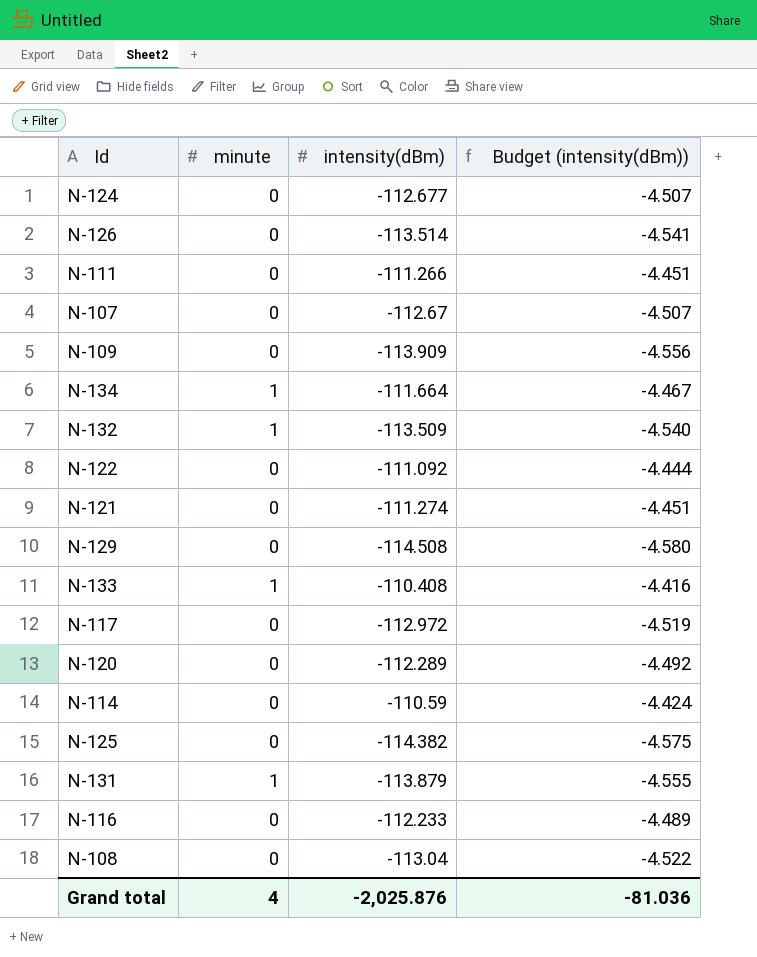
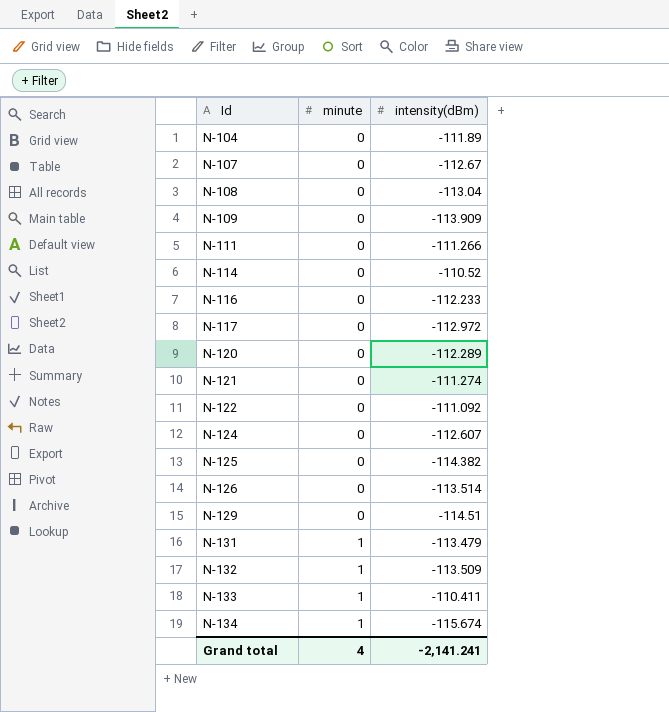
row order: none -> Id ascending
column Budget (intensity(dBm)) | formula: [intensity(dBm)] * 0.04 -> none
row N-104: none -> 0 | -111.89
N-114 | intensity(dBm): -110.59 -> -110.52
N-124 | intensity(dBm): -112.677 -> -112.607
N-129 | intensity(dBm): -114.508 -> -114.51
N-131 | intensity(dBm): -113.879 -> -113.479
N-133 | intensity(dBm): -110.408 -> -110.411
N-134 | intensity(dBm): -111.664 -> -115.674
Grand total | intensity(dBm): -2,025.876 -> -2,141.241

